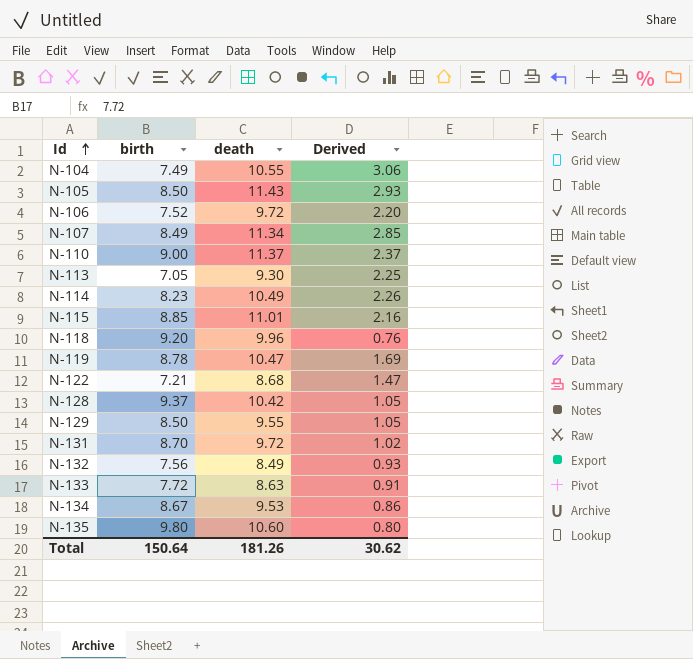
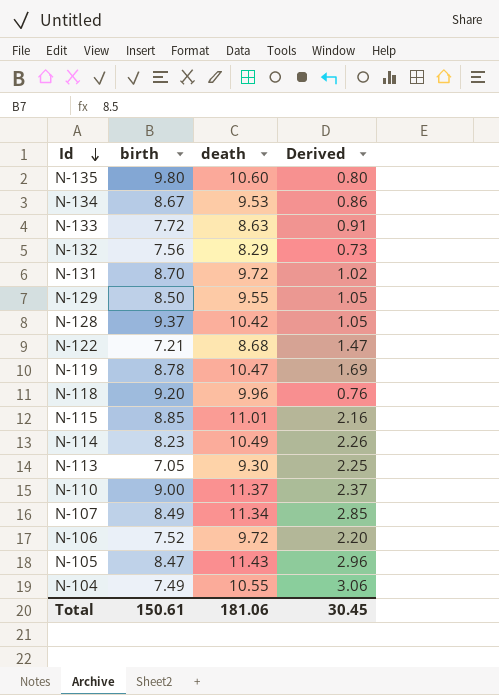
row order: Id ascending -> Id descending
N-132 | death: 8.49 -> 8.29
N-132 | Derived: 0.93 -> 0.73
N-105 | birth: 8.50 -> 8.47
N-105 | Derived: 2.93 -> 2.96
Total | birth: 150.64 -> 150.61
Total | death: 181.26 -> 181.06
Total | Derived: 30.62 -> 30.45

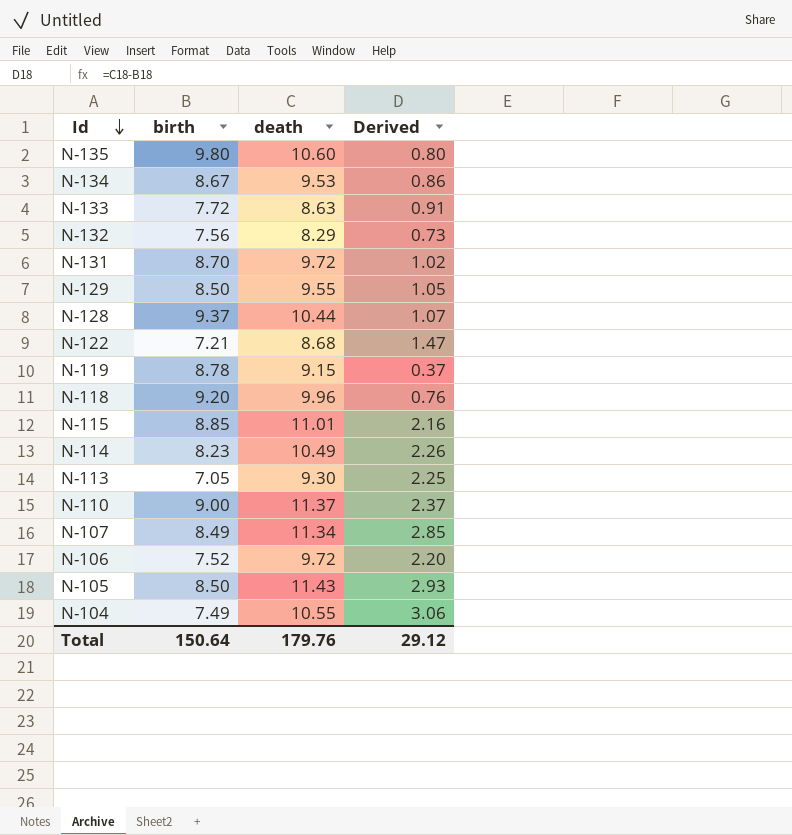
N-128 | death: 10.42 -> 10.44
N-128 | Derived: 1.05 -> 1.07
N-119 | death: 10.47 -> 9.15
N-119 | Derived: 1.69 -> 0.37
N-105 | birth: 8.47 -> 8.50
N-105 | Derived: 2.96 -> 2.93
Total | birth: 150.61 -> 150.64
Total | death: 181.06 -> 179.76
Total | Derived: 30.45 -> 29.12

